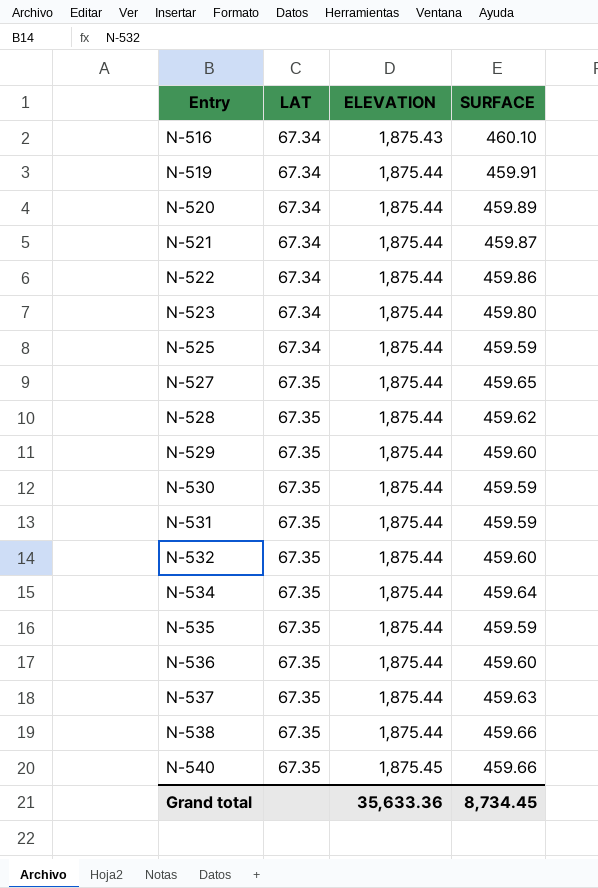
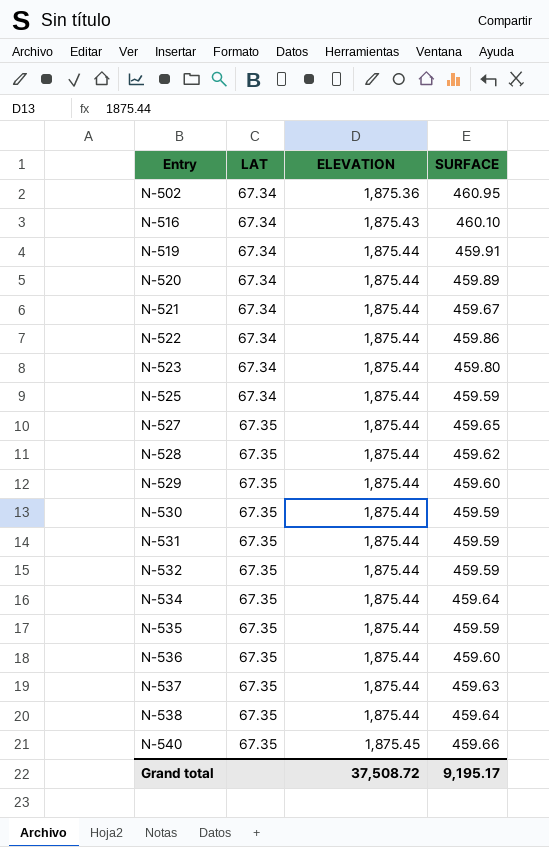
row N-502: none -> 67.34 | 1,875.36 | 460.95
N-521 | SURFACE: 459.87 -> 459.67
N-532 | SURFACE: 459.60 -> 459.59
N-538 | SURFACE: 459.66 -> 459.64
Grand total | ELEVATION: 35,633.36 -> 37,508.72
Grand total | SURFACE: 8,734.45 -> 9,195.17

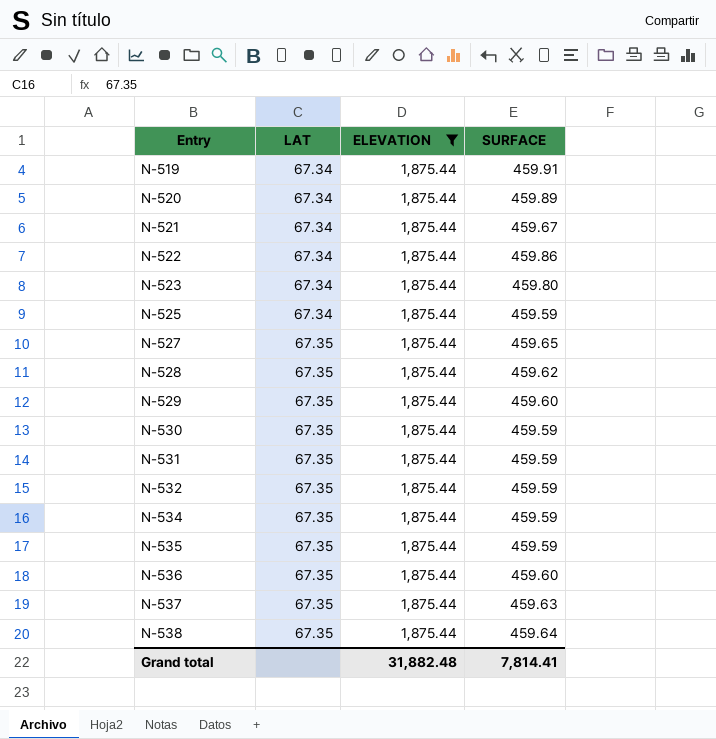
filter: none -> ELEVATION = 1,875.44
N-534 | SURFACE: 459.64 -> 459.59
Grand total | ELEVATION: 37,508.72 -> 31,882.48
Grand total | SURFACE: 9,195.17 -> 7,814.41

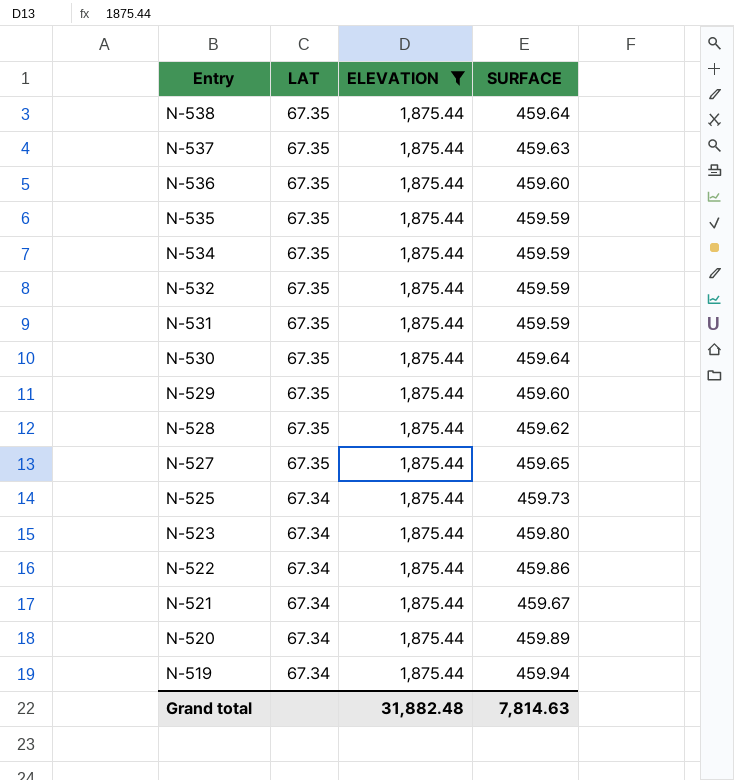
row order: Entry ascending -> Entry descending
N-530 | SURFACE: 459.59 -> 459.64
N-525 | SURFACE: 459.59 -> 459.73
N-519 | SURFACE: 459.91 -> 459.94
Grand total | SURFACE: 7,814.41 -> 7,814.63

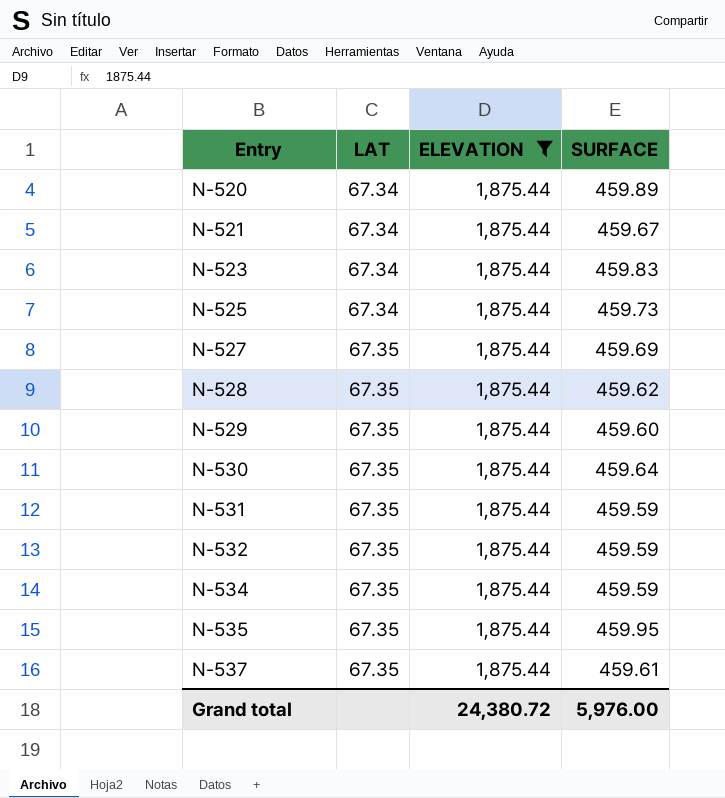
row order: Entry descending -> Entry ascending
row N-538: 67.35 | 1,875.44 | 459.64 -> none
row N-536: 67.35 | 1,875.44 | 459.60 -> none
row N-522: 67.34 | 1,875.44 | 459.86 -> none
row N-519: 67.34 | 1,875.44 | 459.94 -> none
N-523 | SURFACE: 459.80 -> 459.83
N-527 | SURFACE: 459.65 -> 459.69
N-535 | SURFACE: 459.59 -> 459.95
N-537 | SURFACE: 459.63 -> 459.61
Grand total | ELEVATION: 31,882.48 -> 24,380.72
Grand total | SURFACE: 7,814.63 -> 5,976.00

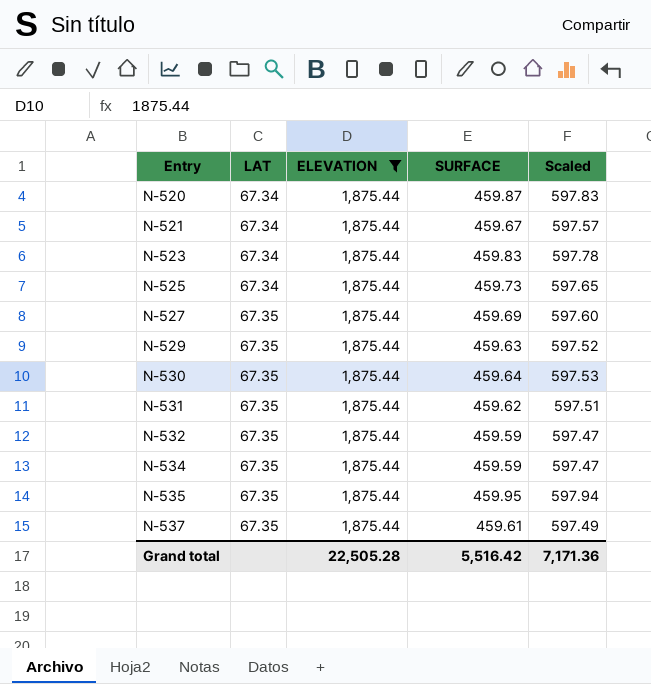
column Scaled | formula: none -> [SURFACE] * 1.3
row N-528: 67.35 | 1,875.44 | 459.62 -> none
N-520 | SURFACE: 459.89 -> 459.87
N-529 | SURFACE: 459.60 -> 459.63
N-531 | SURFACE: 459.59 -> 459.62
Grand total | ELEVATION: 24,380.72 -> 22,505.28
Grand total | SURFACE: 5,976.00 -> 5,516.42

